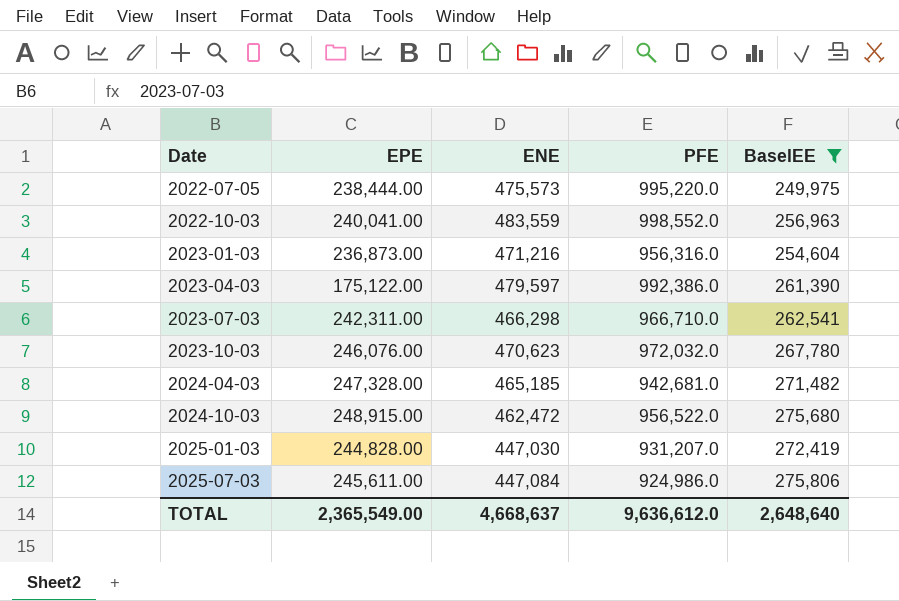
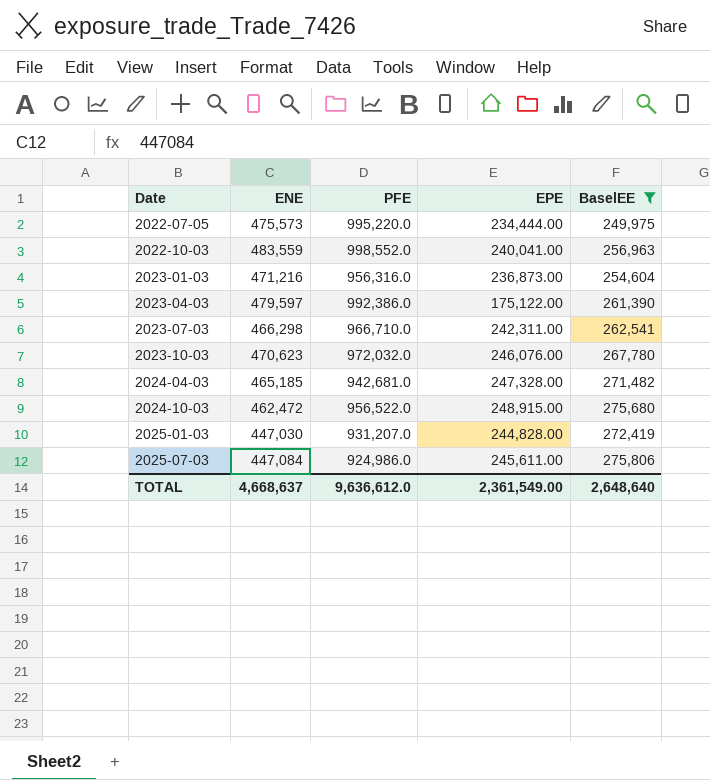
column EPE | position: 2 -> 4
2022-07-05 | EPE: 238,444.00 -> 234,444.00
TOTAL | EPE: 2,365,549.00 -> 2,361,549.00

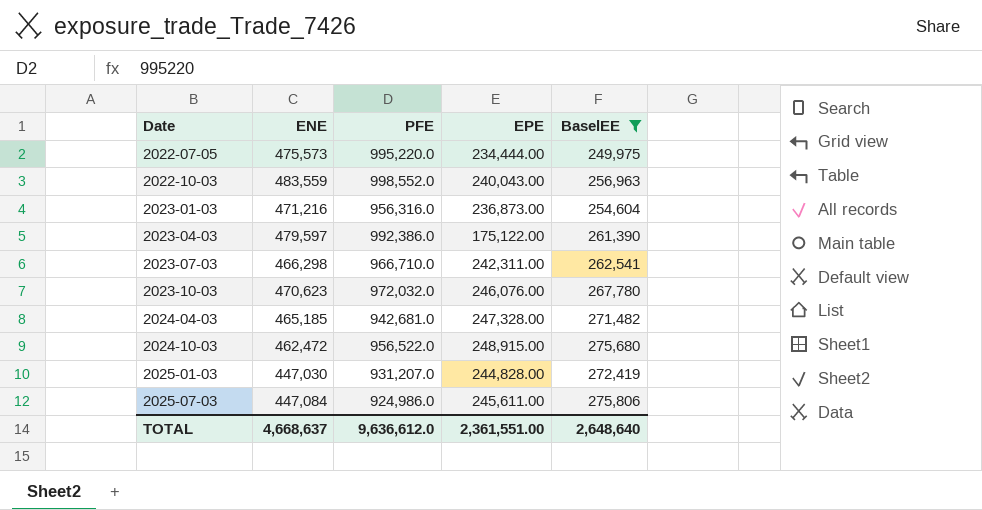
2022-10-03 | EPE: 240,041.00 -> 240,043.00
TOTAL | EPE: 2,361,549.00 -> 2,361,551.00

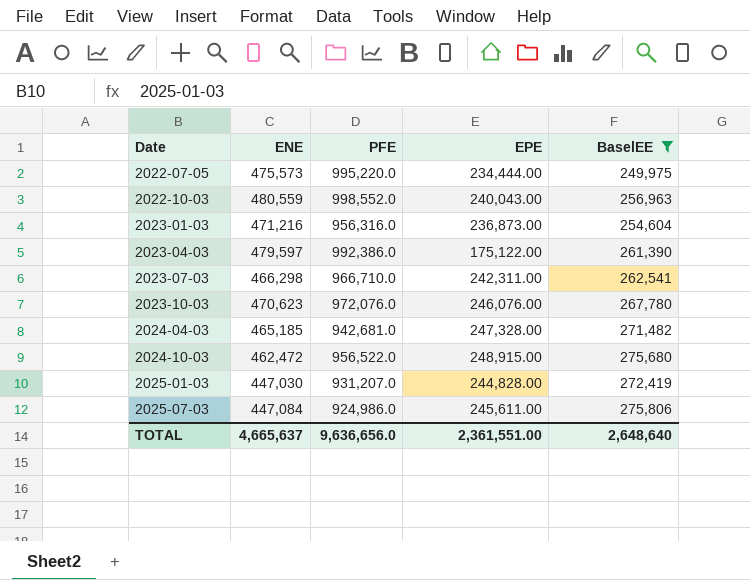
2022-10-03 | ENE: 483,559 -> 480,559
2023-10-03 | PFE: 972,032.0 -> 972,076.0
TOTAL | ENE: 4,668,637 -> 4,665,637
TOTAL | PFE: 9,636,612.0 -> 9,636,656.0

